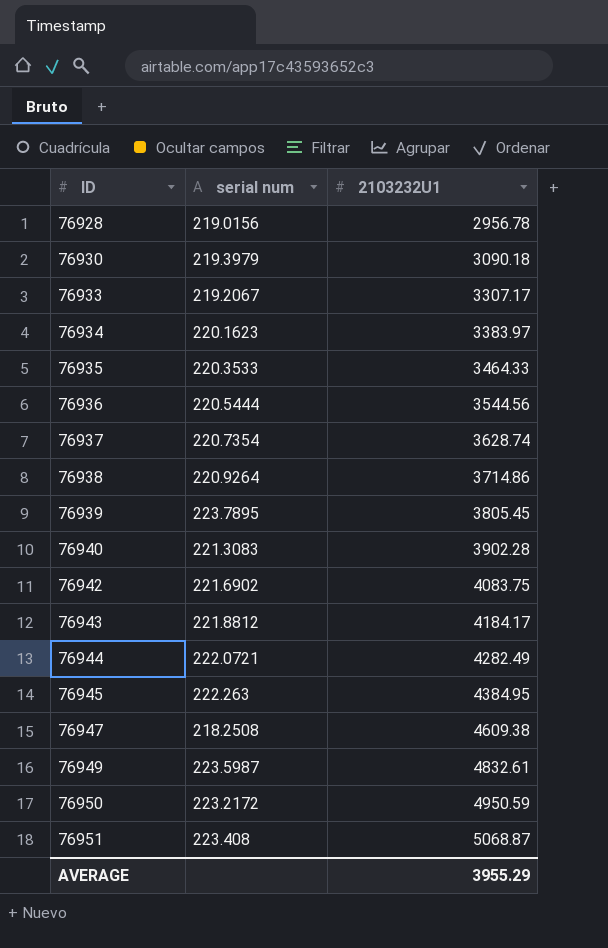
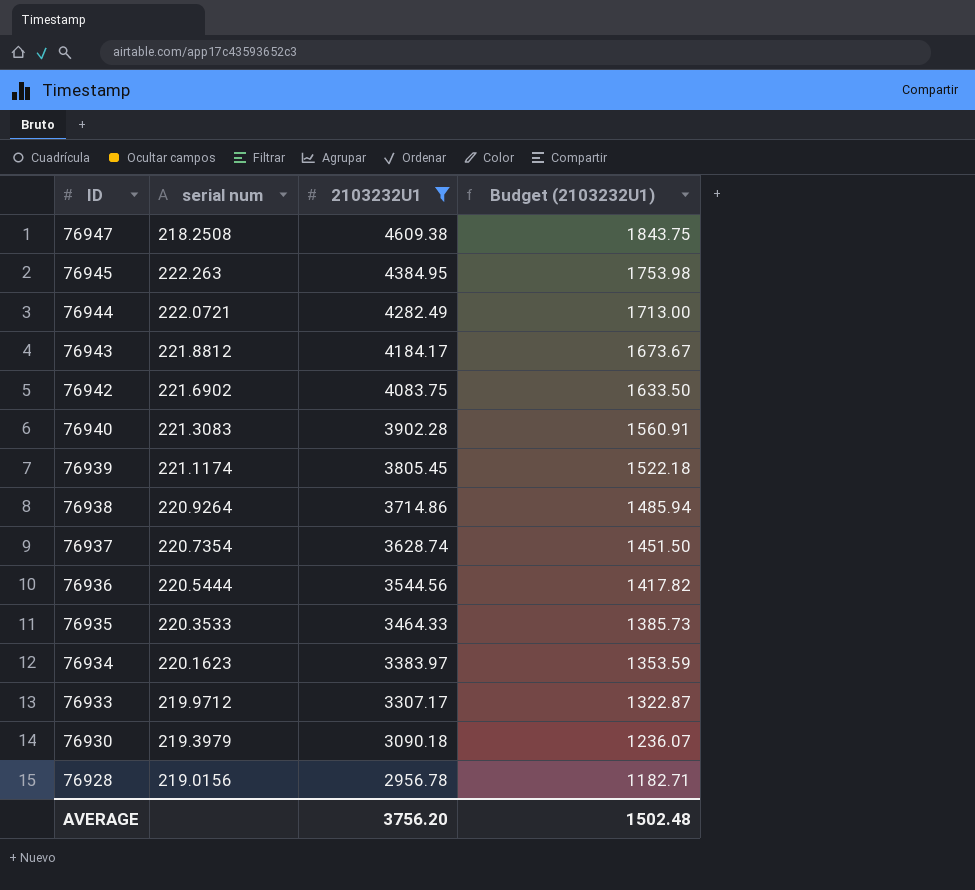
filter: none -> 2103232U1 <= 4609.38
row order: ID ascending -> ID descending
column Budget (2103232U1) | formula: none -> [2103232U1] * 0.4
76939 | serial num: 223.7895 -> 221.1174
76933 | serial num: 219.2067 -> 219.9712
AVERAGE | 2103232U1: 3955.29 -> 3756.20

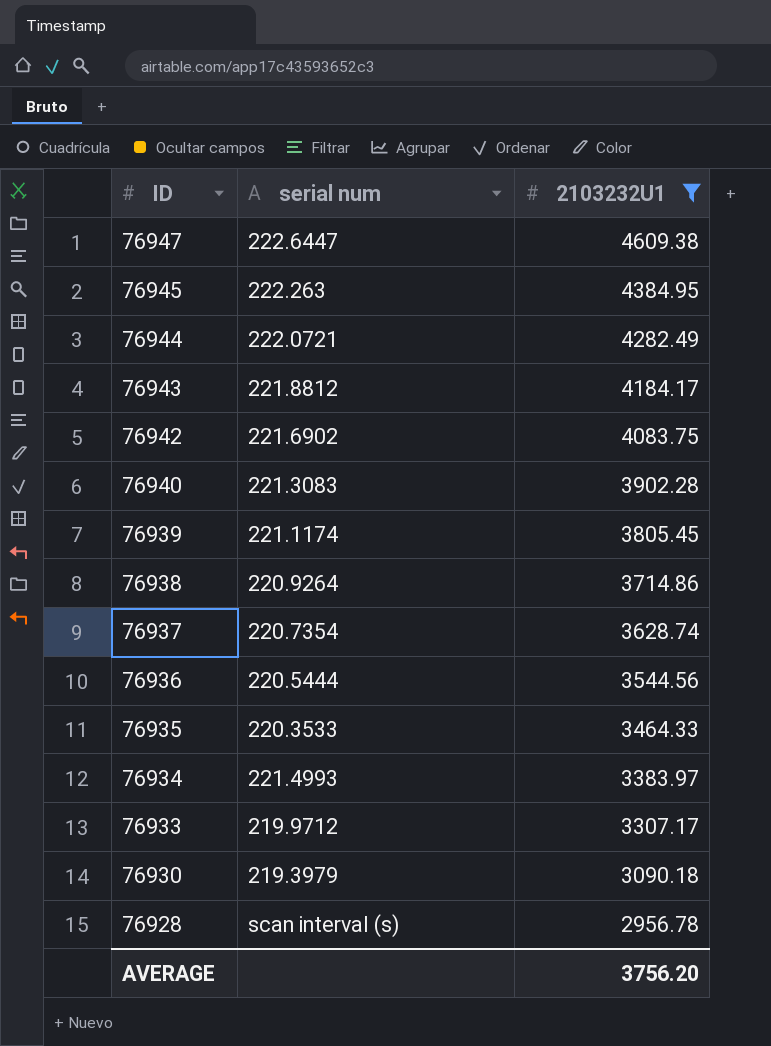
column Budget (2103232U1) | formula: [2103232U1] * 0.4 -> none
76947 | serial num: 218.2508 -> 222.6447
76934 | serial num: 220.1623 -> 221.4993
76928 | serial num: 219.0156 -> scan interval (s)

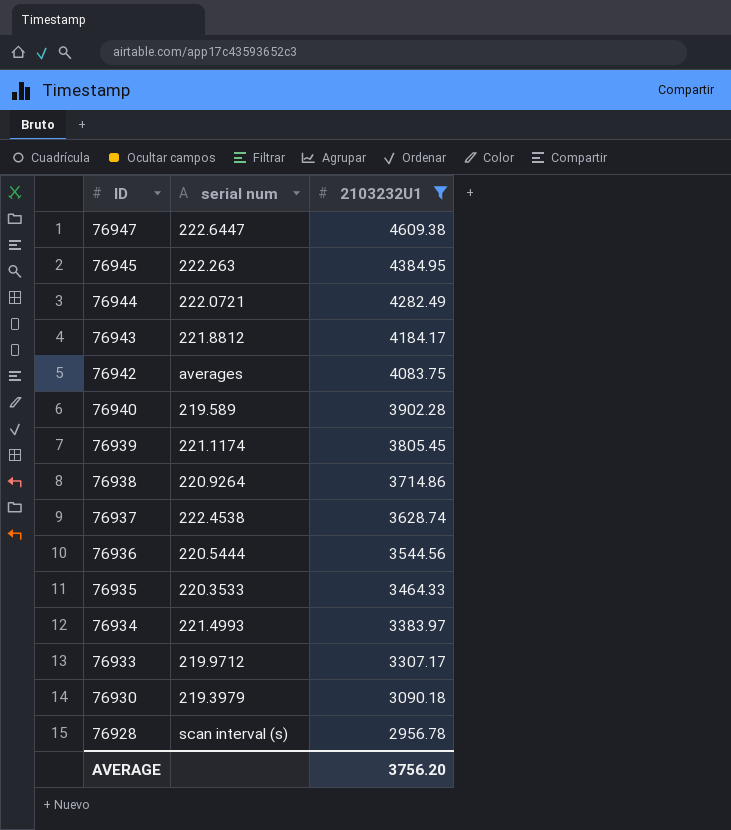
76942 | serial num: 221.6902 -> averages
76940 | serial num: 221.3083 -> 219.589
76937 | serial num: 220.7354 -> 222.4538

